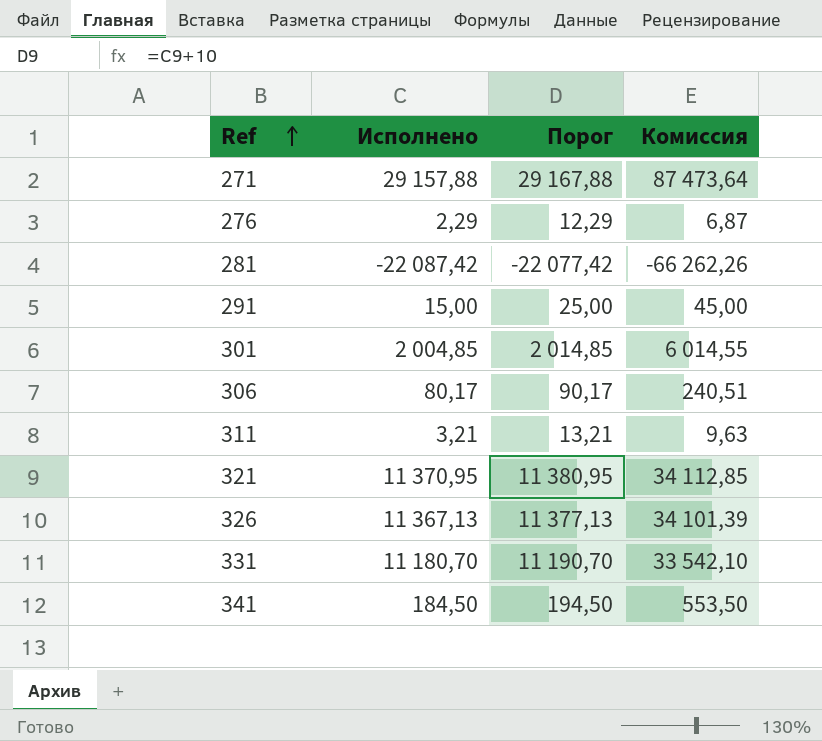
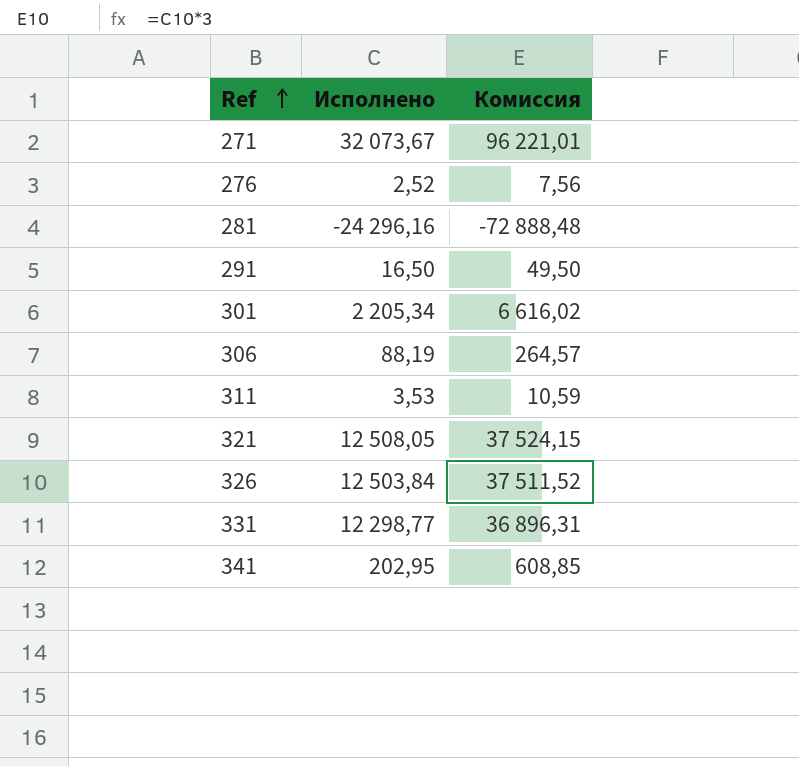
column Порог | formula: [Исполнено] + 10 -> none
271 | Исполнено: 29 157,88 -> 32 073,67
271 | Комиссия: 87 473,64 -> 96 221,01
276 | Исполнено: 2,29 -> 2,52
276 | Комиссия: 6,87 -> 7,56
281 | Исполнено: -22 087,42 -> -24 296,16
281 | Комиссия: -66 262,26 -> -72 888,48
291 | Исполнено: 15,00 -> 16,50
291 | Комиссия: 45,00 -> 49,50
301 | Исполнено: 2 004,85 -> 2 205,34
301 | Комиссия: 6 014,55 -> 6 616,02
306 | Исполнено: 80,17 -> 88,19
306 | Комиссия: 240,51 -> 264,57
311 | Исполнено: 3,21 -> 3,53
311 | Комиссия: 9,63 -> 10,59
321 | Исполнено: 11 370,95 -> 12 508,05
321 | Комиссия: 34 112,85 -> 37 524,15
326 | Исполнено: 11 367,13 -> 12 503,84
326 | Комиссия: 34 101,39 -> 37 511,52
331 | Исполнено: 11 180,70 -> 12 298,77
331 | Комиссия: 33 542,10 -> 36 896,31
341 | Исполнено: 184,50 -> 202,95
341 | Комиссия: 553,50 -> 608,85

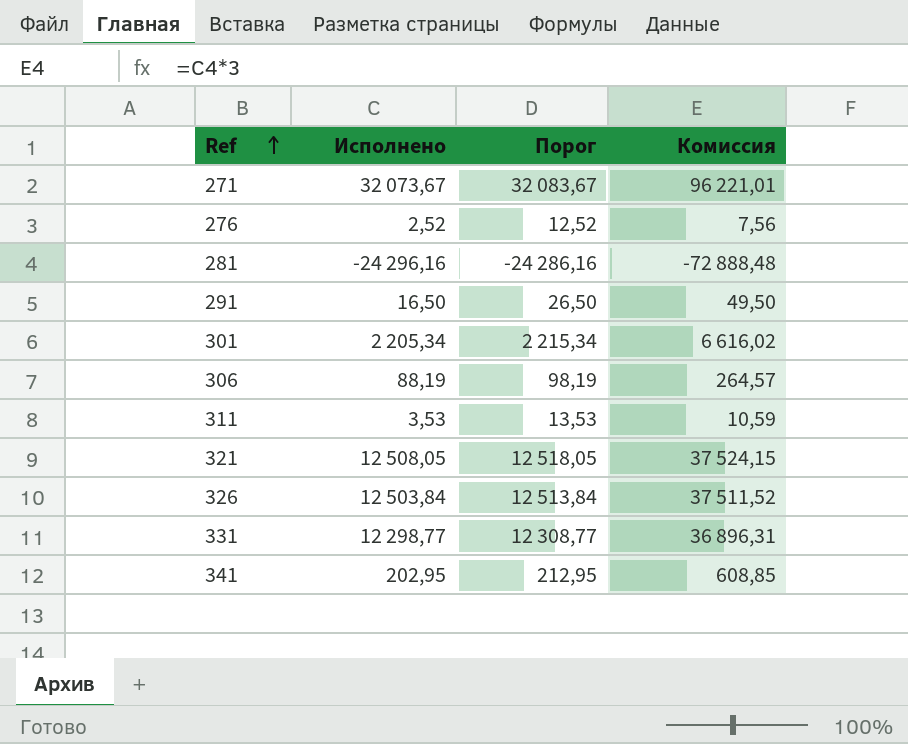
column Порог | formula: none -> [Исполнено] + 10

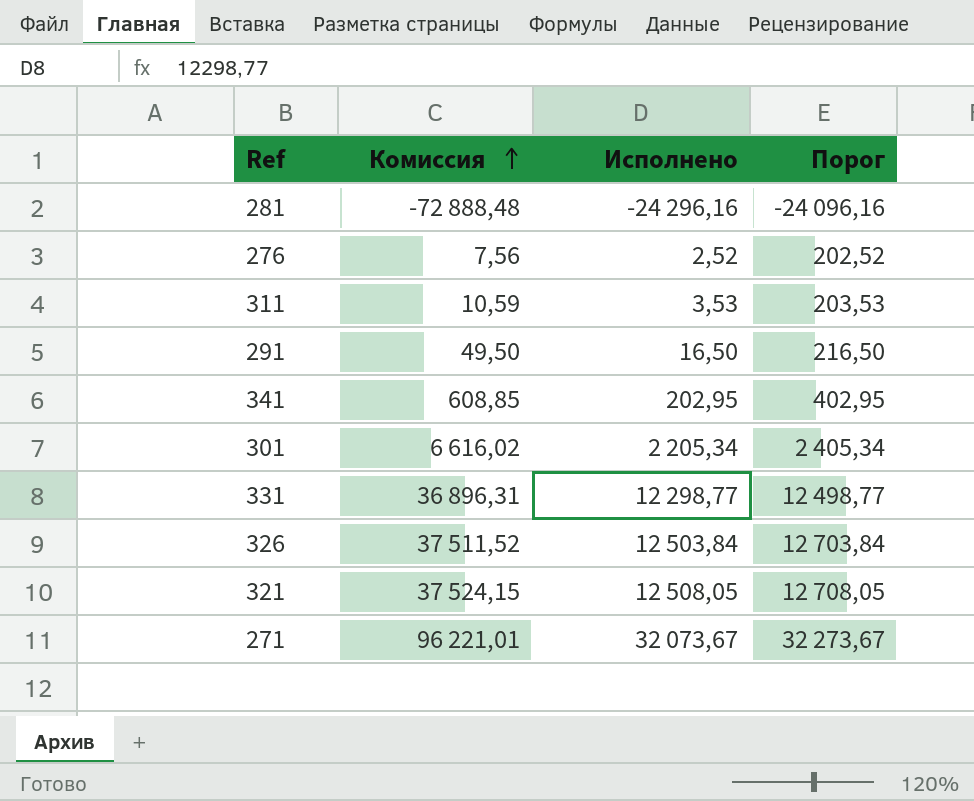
row order: Ref ascending -> Комиссия ascending
column Комиссия | position: 4 -> 2
column Порог | formula: [Исполнено] + 10 -> [Исполнено] + 200
row 306: 88,19 | 98,19 | 264,57 -> none

